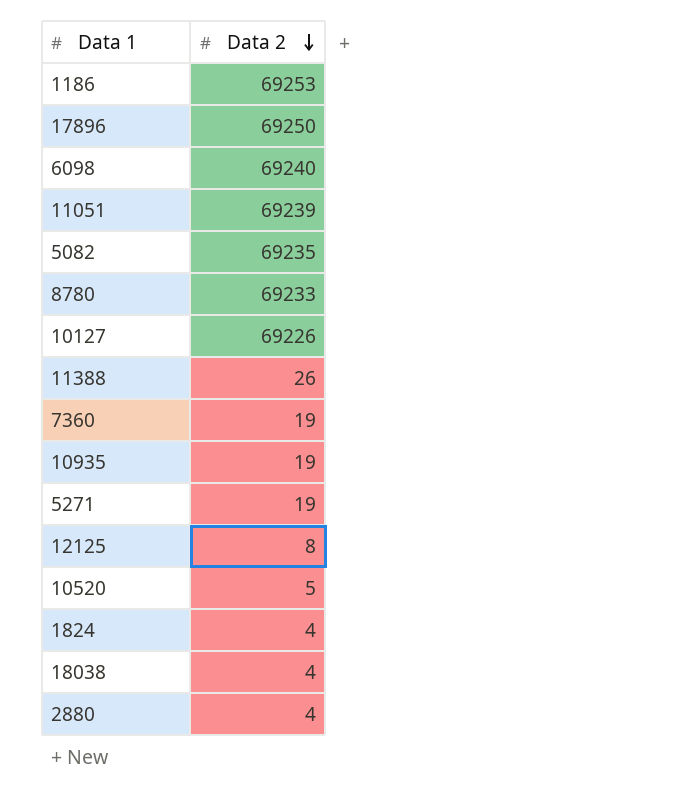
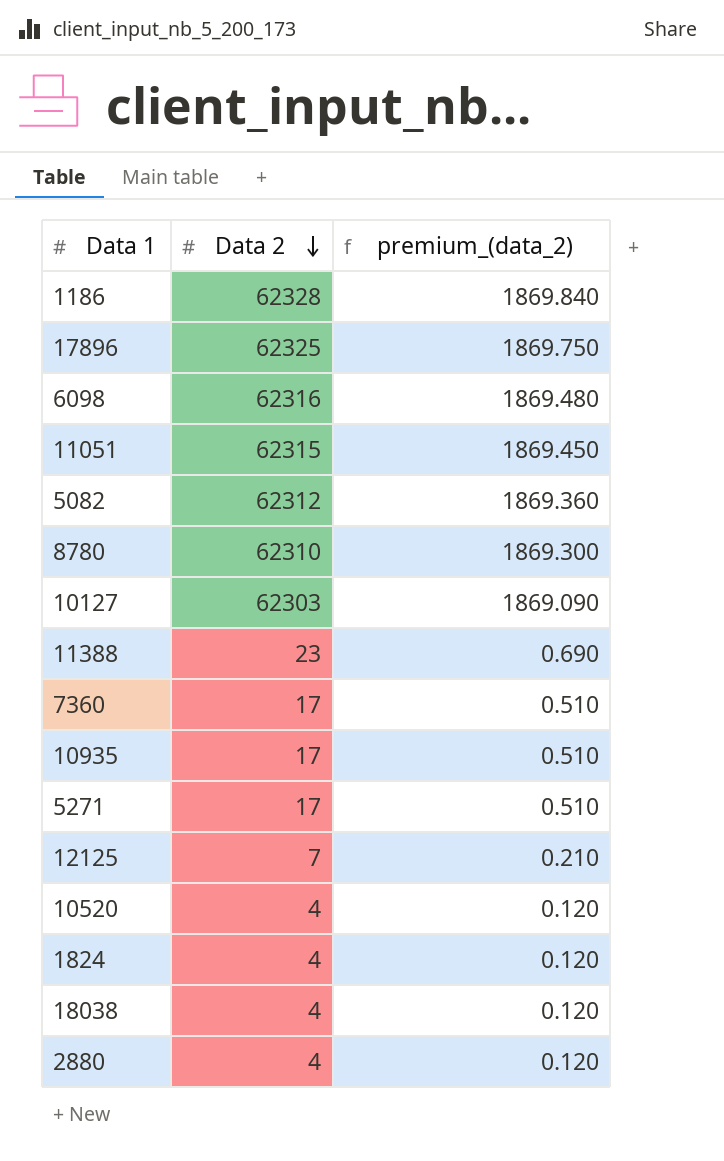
column premium_(data_2) | formula: none -> [Data 2] * 0.03
1186 | Data 2: 69253 -> 62328
17896 | Data 2: 69250 -> 62325
6098 | Data 2: 69240 -> 62316
11051 | Data 2: 69239 -> 62315
5082 | Data 2: 69235 -> 62312
8780 | Data 2: 69233 -> 62310
10127 | Data 2: 69226 -> 62303
11388 | Data 2: 26 -> 23
7360 | Data 2: 19 -> 17
10935 | Data 2: 19 -> 17
5271 | Data 2: 19 -> 17
12125 | Data 2: 8 -> 7
10520 | Data 2: 5 -> 4

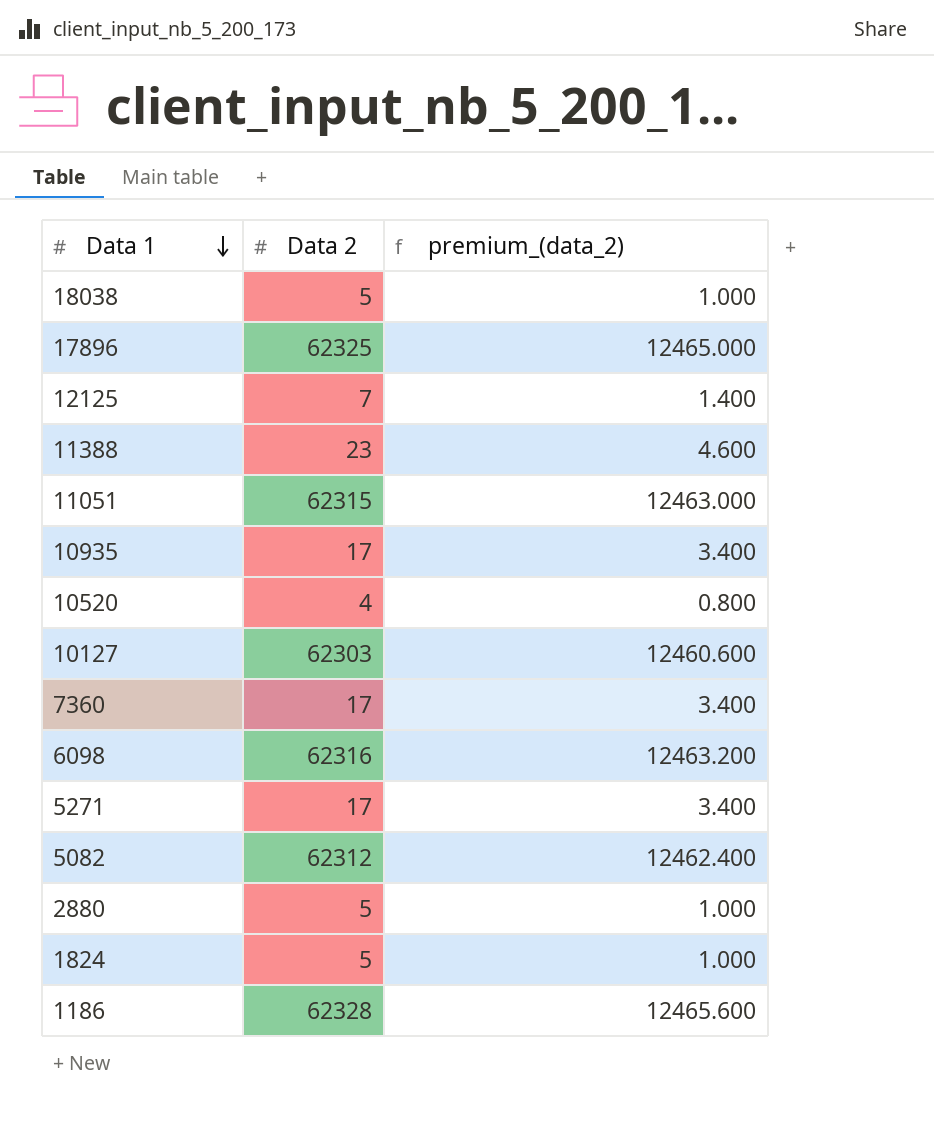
row order: Data 2 descending -> Data 1 descending
column premium_(data_2) | formula: [Data 2] * 0.03 -> [Data 2] * 0.2
row 8780: 62310 | 1869.300 -> none
18038 | Data 2: 4 -> 5
2880 | Data 2: 4 -> 5
1824 | Data 2: 4 -> 5

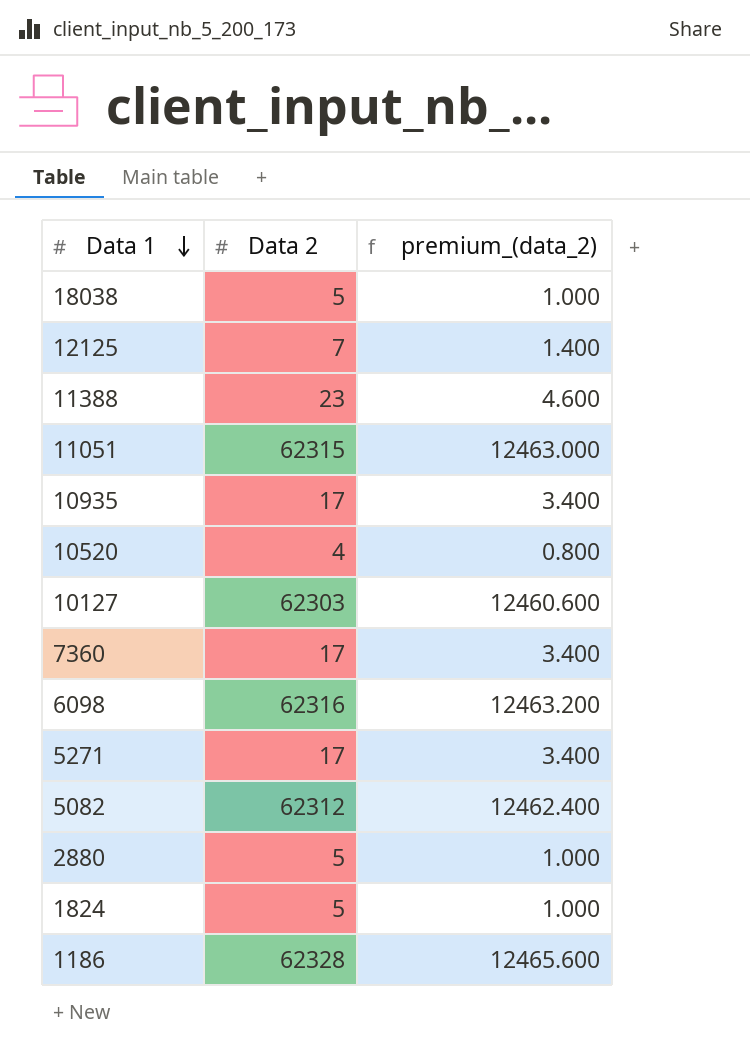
row 17896: 62325 | 12465.000 -> none

